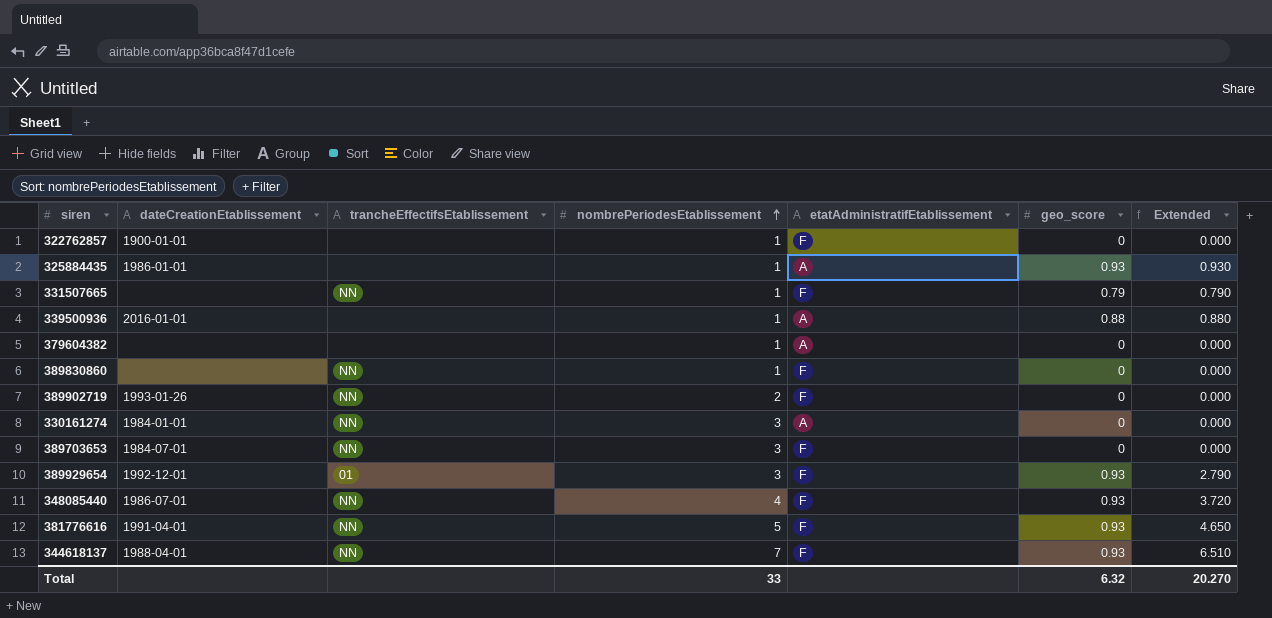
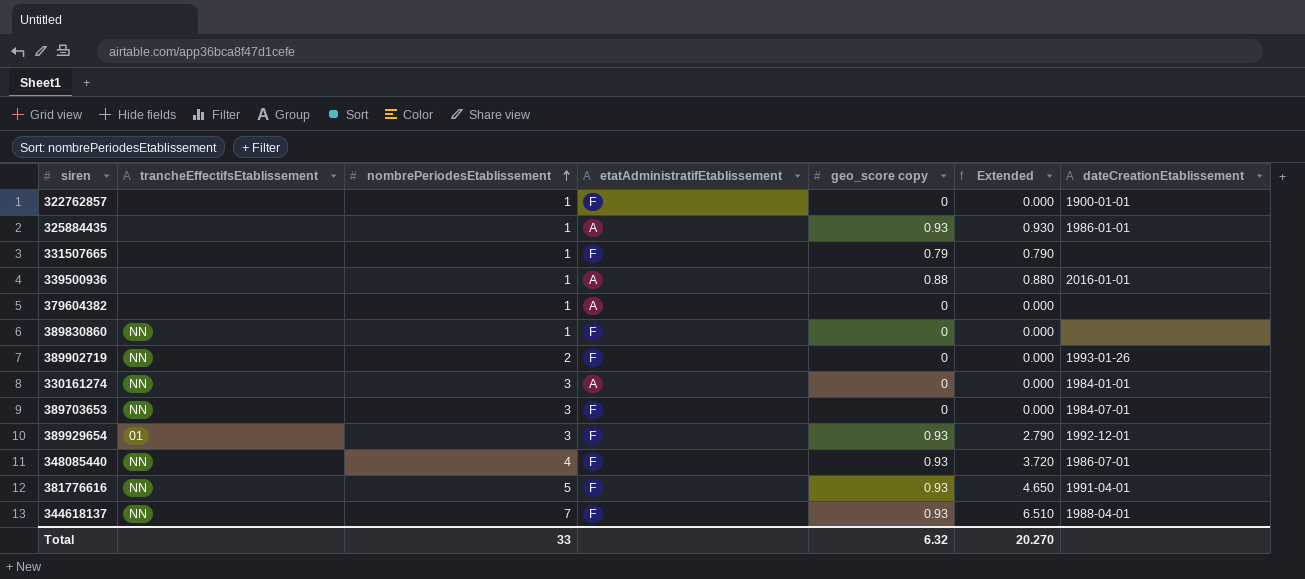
column name: geo_score -> geo_score copy
column dateCreationEtablissement | position: 2 -> 7
331507665 | trancheEffectifsEtablissement: NN -> none

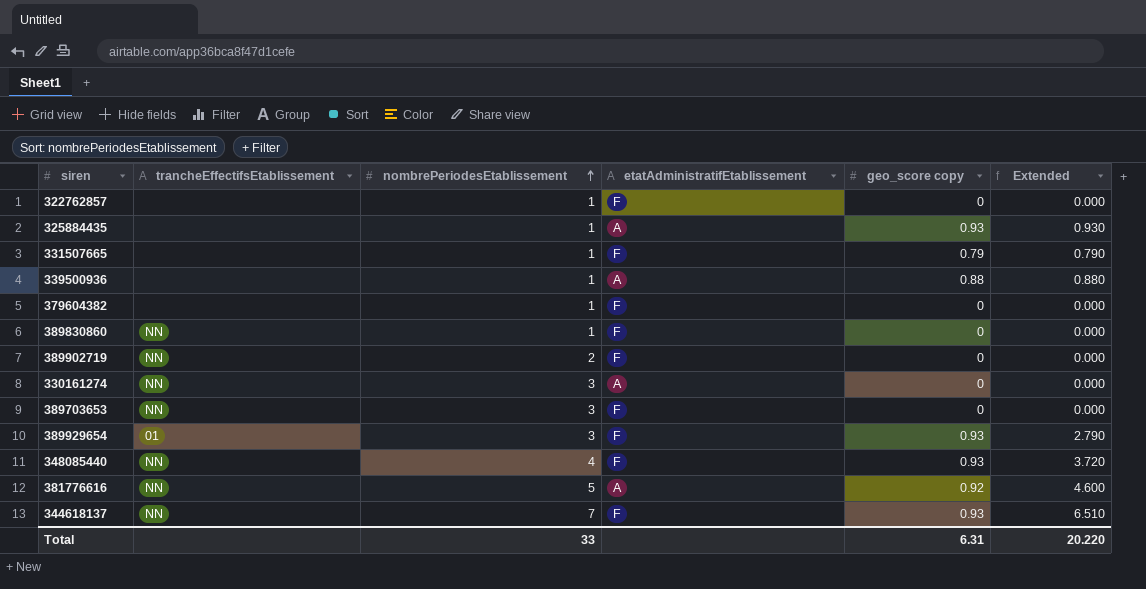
column dateCreationEtablissement | position: 7 -> none
379604382 | etatAdministratifEtablissement: A -> F
381776616 | etatAdministratifEtablissement: F -> A
381776616 | geo_score copy: 0.93 -> 0.92
381776616 | Extended: 4.650 -> 4.600
Total | geo_score copy: 6.32 -> 6.31
Total | Extended: 20.270 -> 20.220

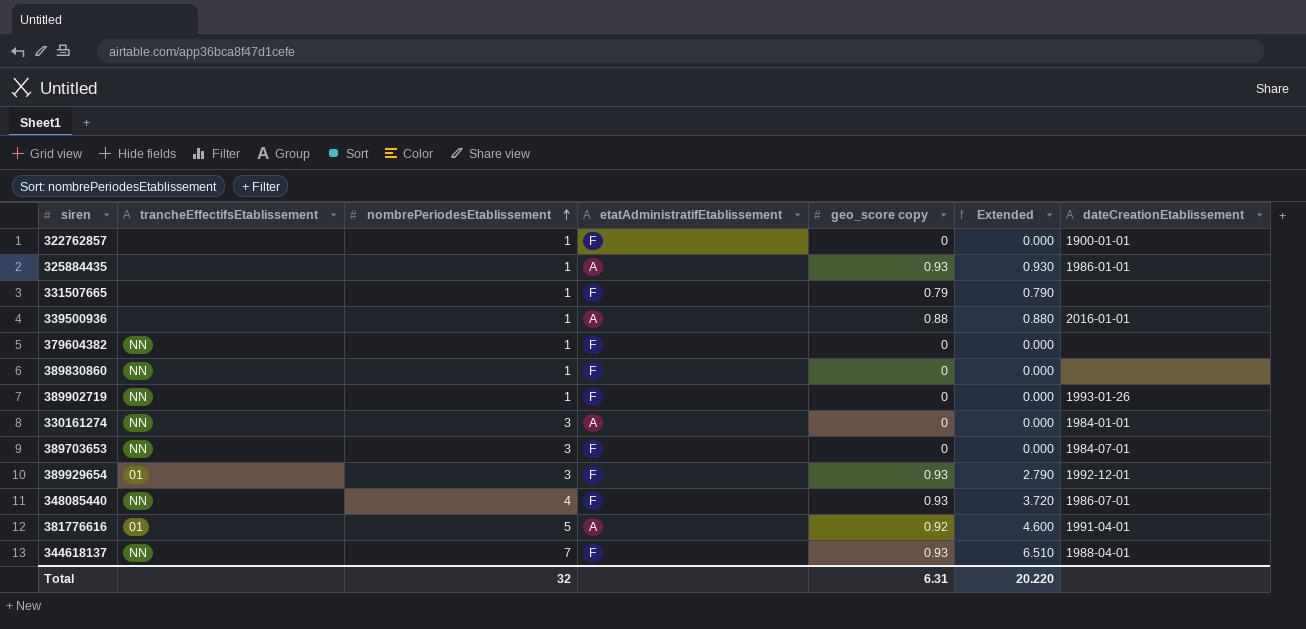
column dateCreationEtablissement | position: none -> 7
379604382 | trancheEffectifsEtablissement: none -> NN
389902719 | nombrePeriodesEtablissement: 2 -> 1
381776616 | trancheEffectifsEtablissement: NN -> 01
Total | nombrePeriodesEtablissement: 33 -> 32

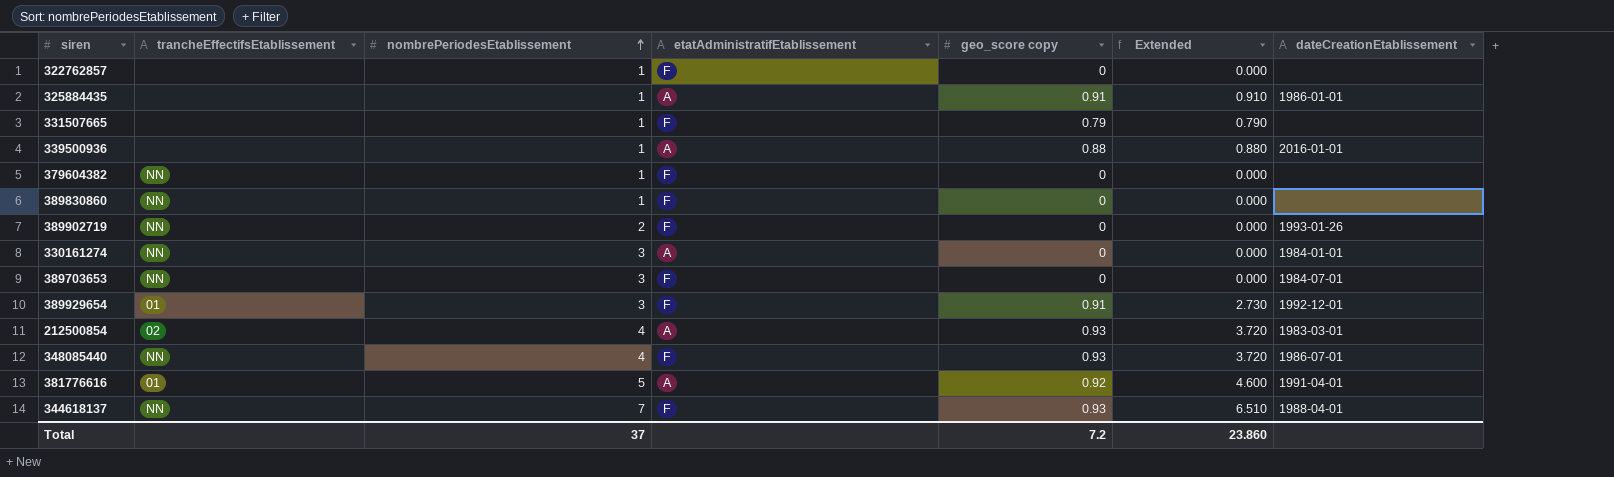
322762857 | dateCreationEtablissement: 1900-01-01 -> none
325884435 | geo_score copy: 0.93 -> 0.91
325884435 | Extended: 0.930 -> 0.910
389902719 | nombrePeriodesEtablissement: 1 -> 2
389929654 | geo_score copy: 0.93 -> 0.91
389929654 | Extended: 2.790 -> 2.730
row 212500854: none -> 02 | 4 | A | 0.93 | 3.720 | 1983-03-01
Total | nombrePeriodesEtablissement: 32 -> 37
Total | geo_score copy: 6.31 -> 7.2
Total | Extended: 20.220 -> 23.860

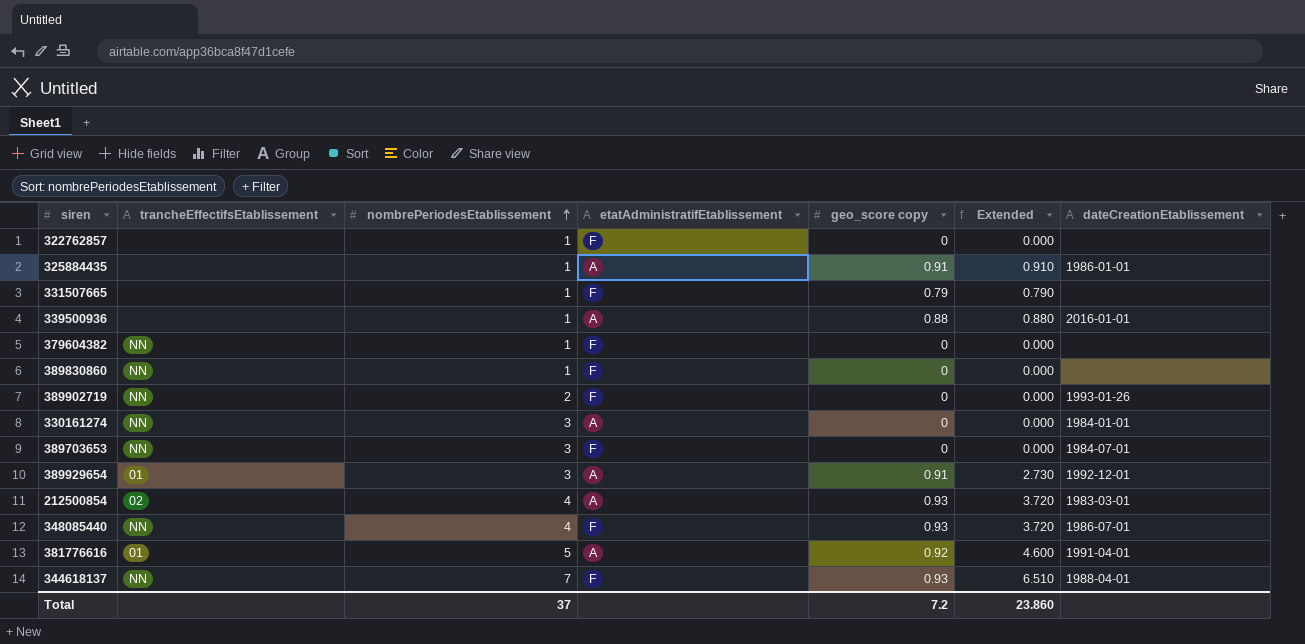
389929654 | etatAdministratifEtablissement: F -> A

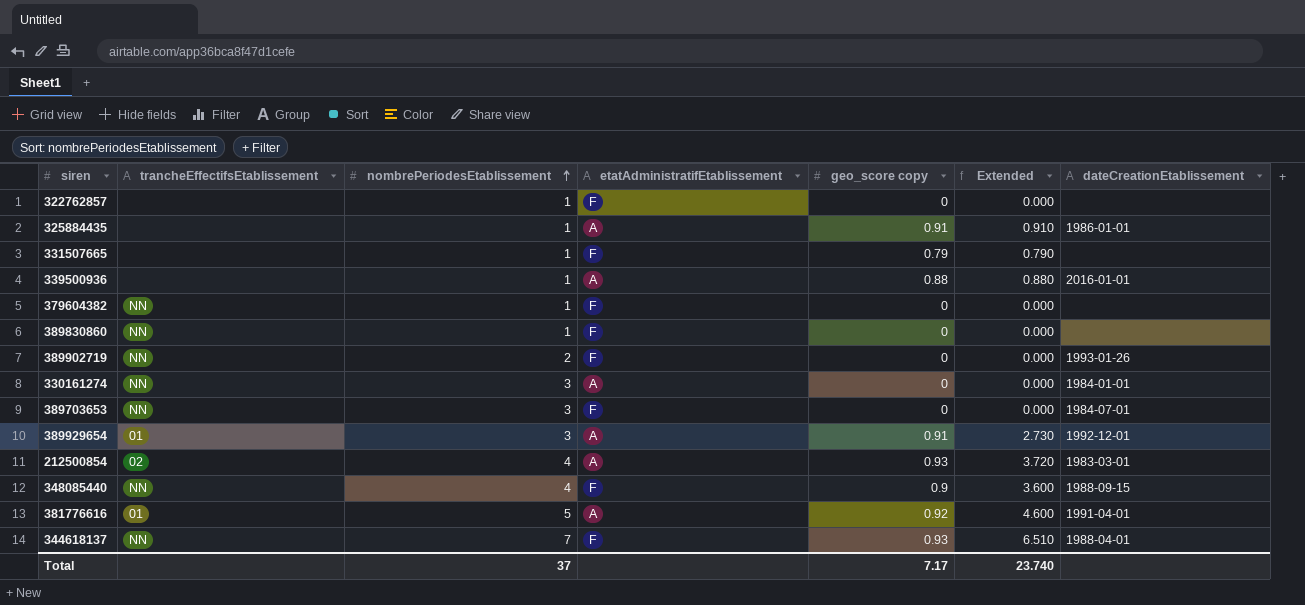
348085440 | geo_score copy: 0.93 -> 0.9
348085440 | Extended: 3.720 -> 3.600
348085440 | dateCreationEtablissement: 1986-07-01 -> 1988-09-15
Total | geo_score copy: 7.2 -> 7.17
Total | Extended: 23.860 -> 23.740

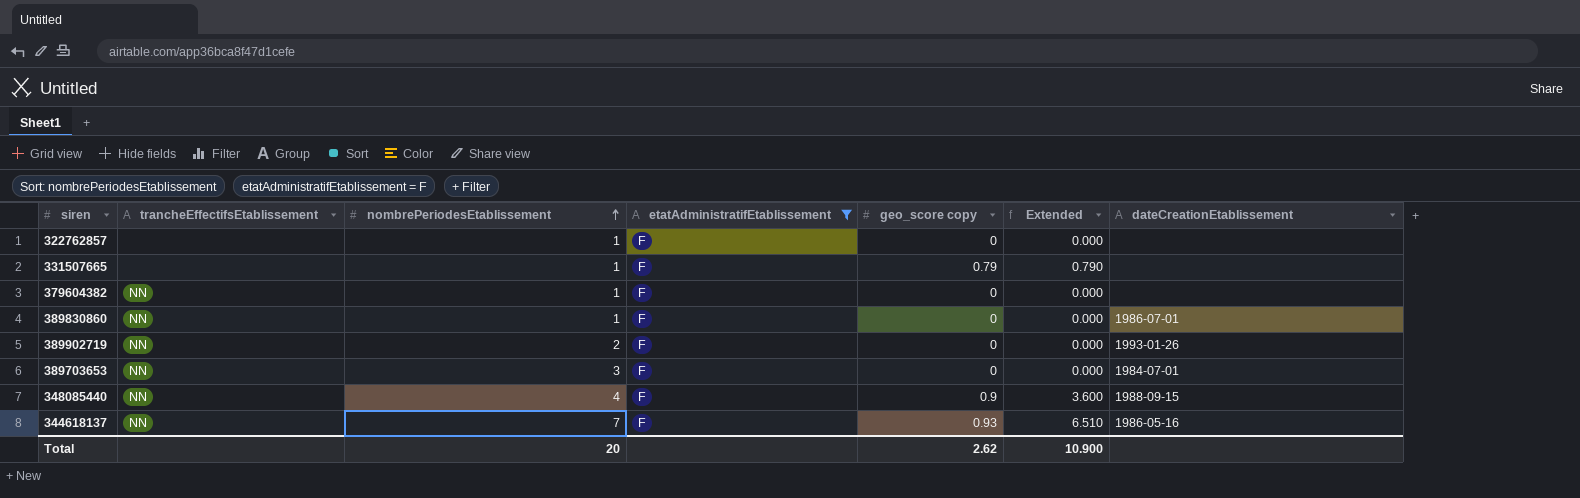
filter: none -> etatAdministratifEtablissement = F
389830860 | dateCreationEtablissement: none -> 1986-07-01
344618137 | dateCreationEtablissement: 1988-04-01 -> 1986-05-16
Total | nombrePeriodesEtablissement: 37 -> 20
Total | geo_score copy: 7.17 -> 2.62
Total | Extended: 23.740 -> 10.900

